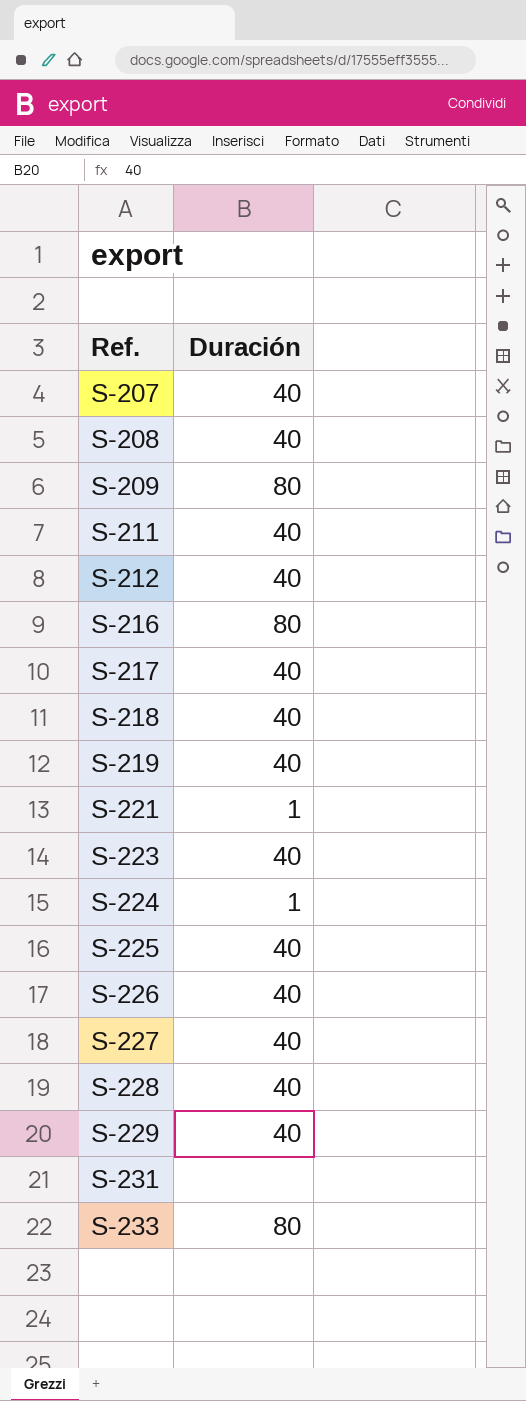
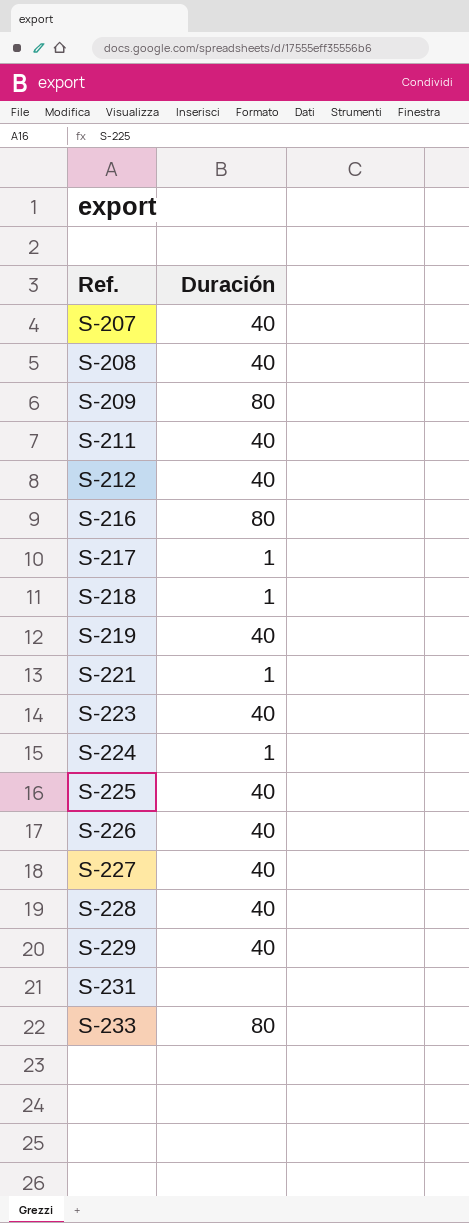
S-217 | Duración: 40 -> 1
S-218 | Duración: 40 -> 1

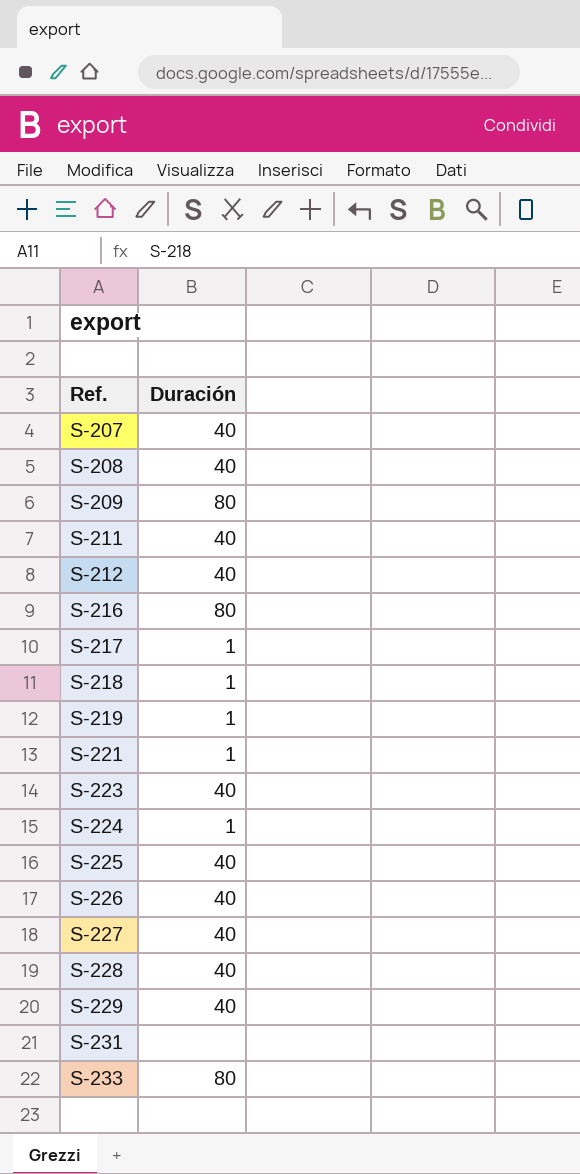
S-219 | Duración: 40 -> 1

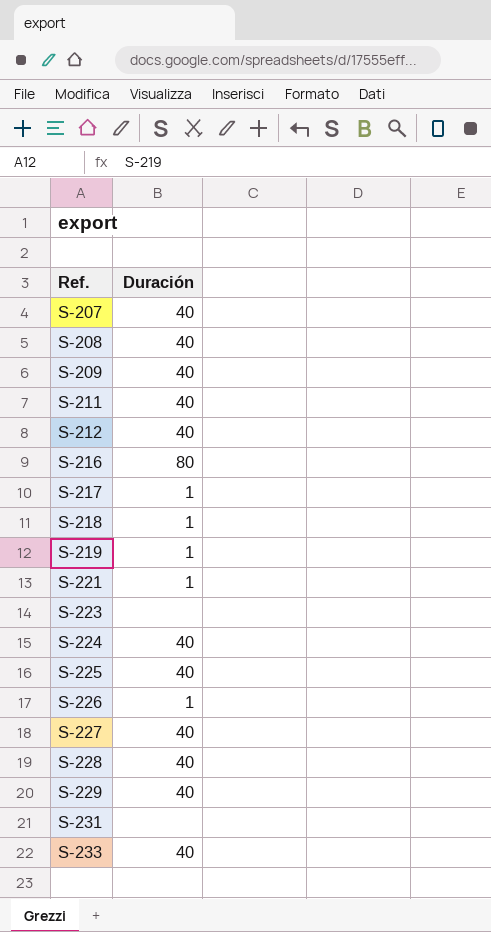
S-209 | Duración: 80 -> 40
S-223 | Duración: 40 -> none
S-224 | Duración: 1 -> 40
S-226 | Duración: 40 -> 1
S-233 | Duración: 80 -> 40

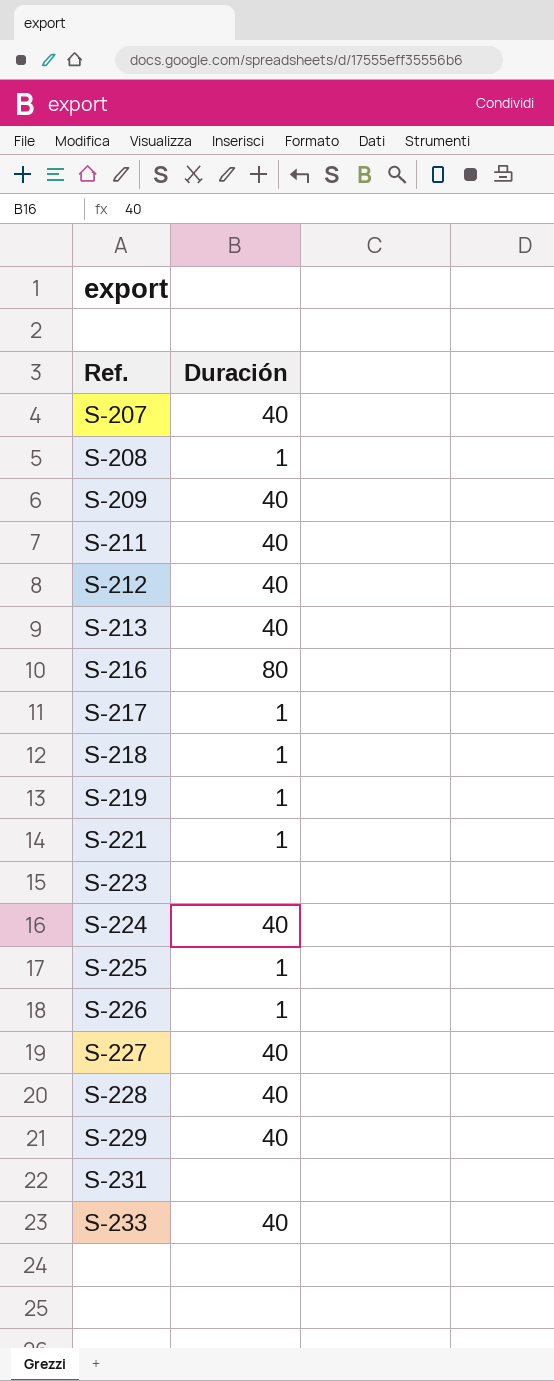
S-208 | Duración: 40 -> 1
row S-213: none -> 40
S-225 | Duración: 40 -> 1

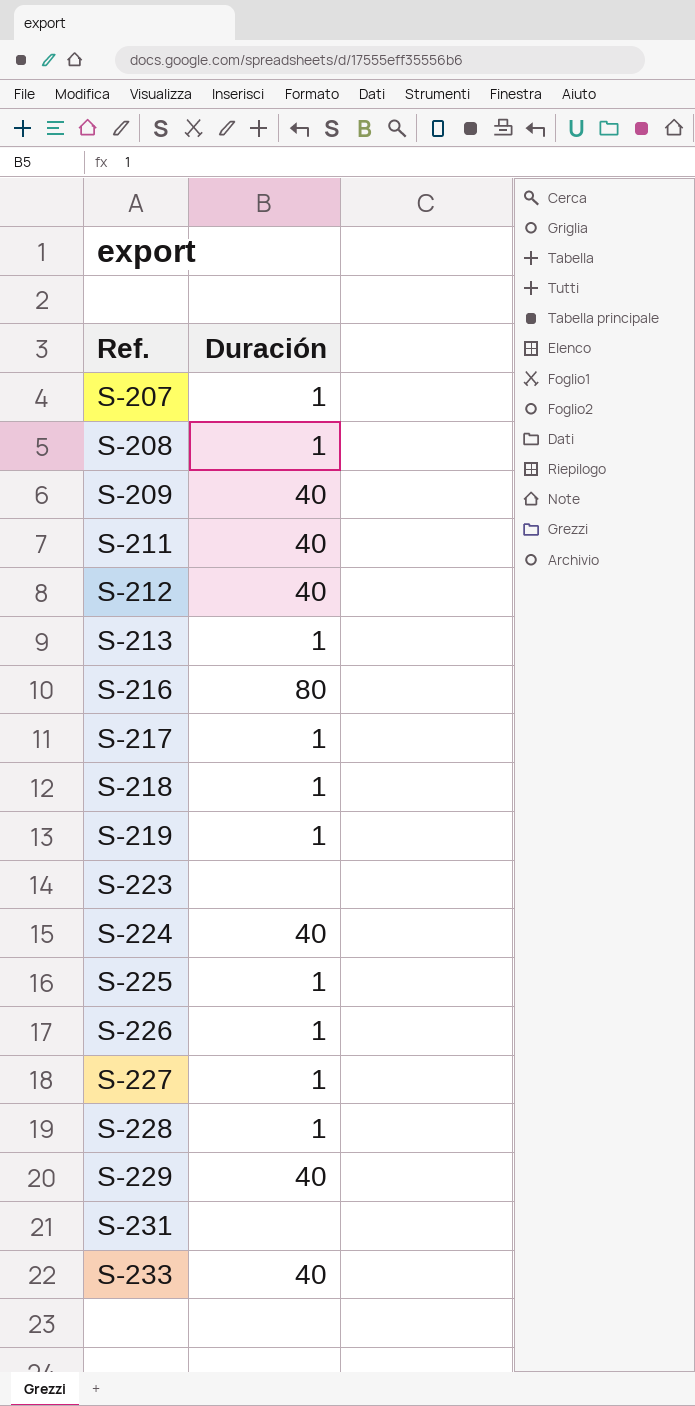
row S-221: 1 -> none
S-207 | Duración: 40 -> 1
S-213 | Duración: 40 -> 1
S-227 | Duración: 40 -> 1
S-228 | Duración: 40 -> 1

